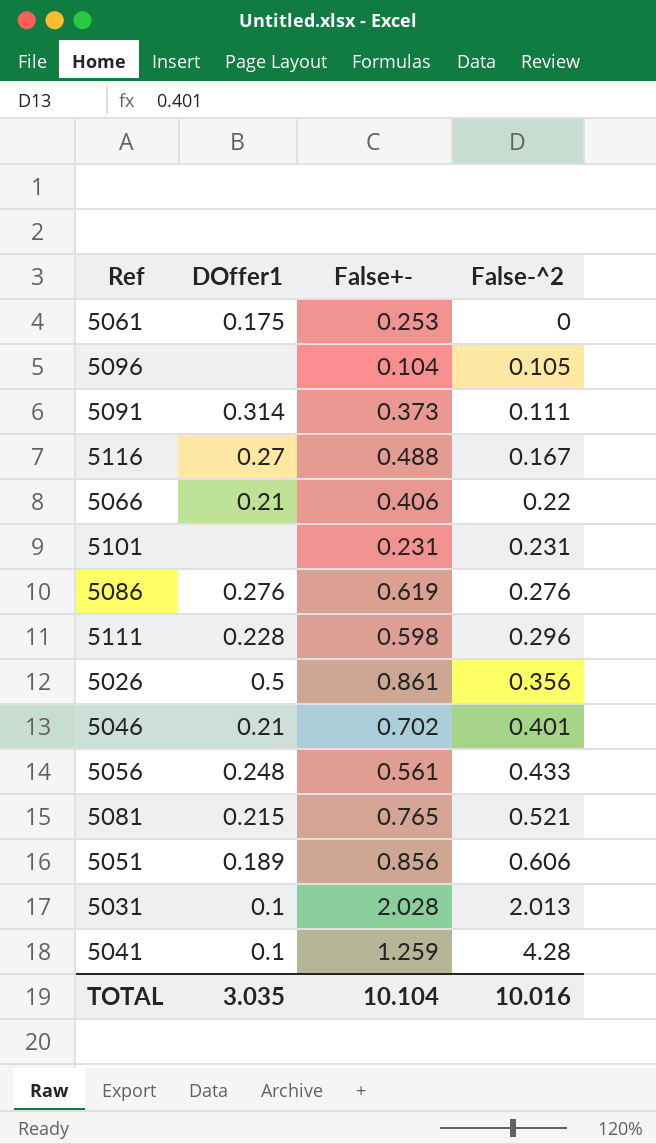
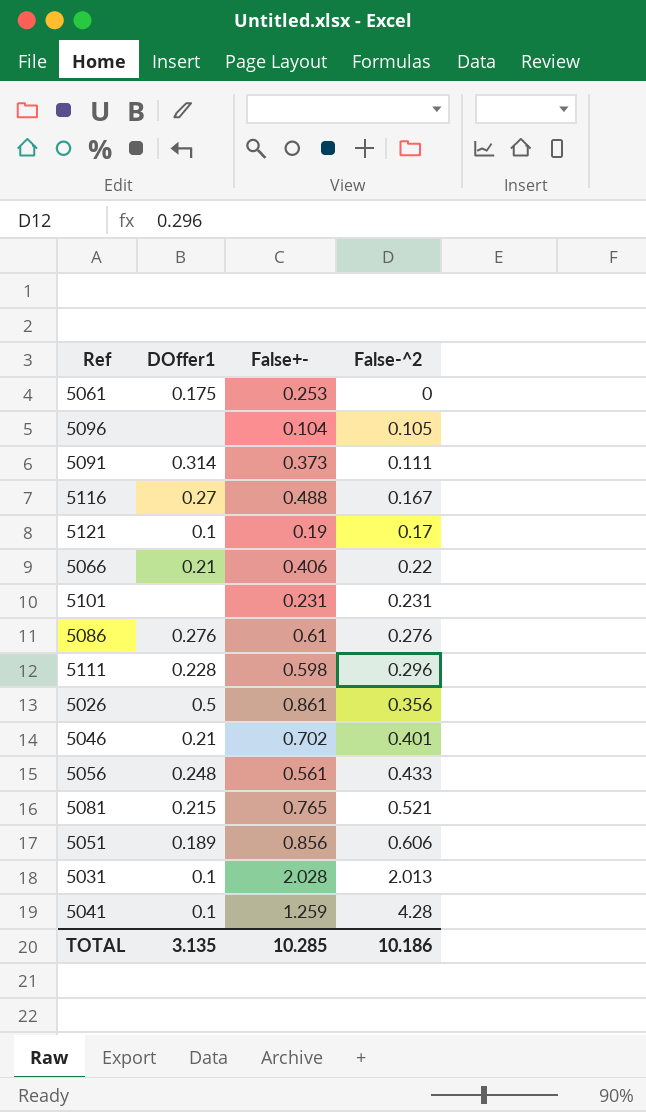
row 5121: none -> 0.1 | 0.19 | 0.17
5086 | False+-: 0.619 -> 0.61
TOTAL | DOffer1: 3.035 -> 3.135
TOTAL | False+-: 10.104 -> 10.285
TOTAL | False-^2: 10.016 -> 10.186

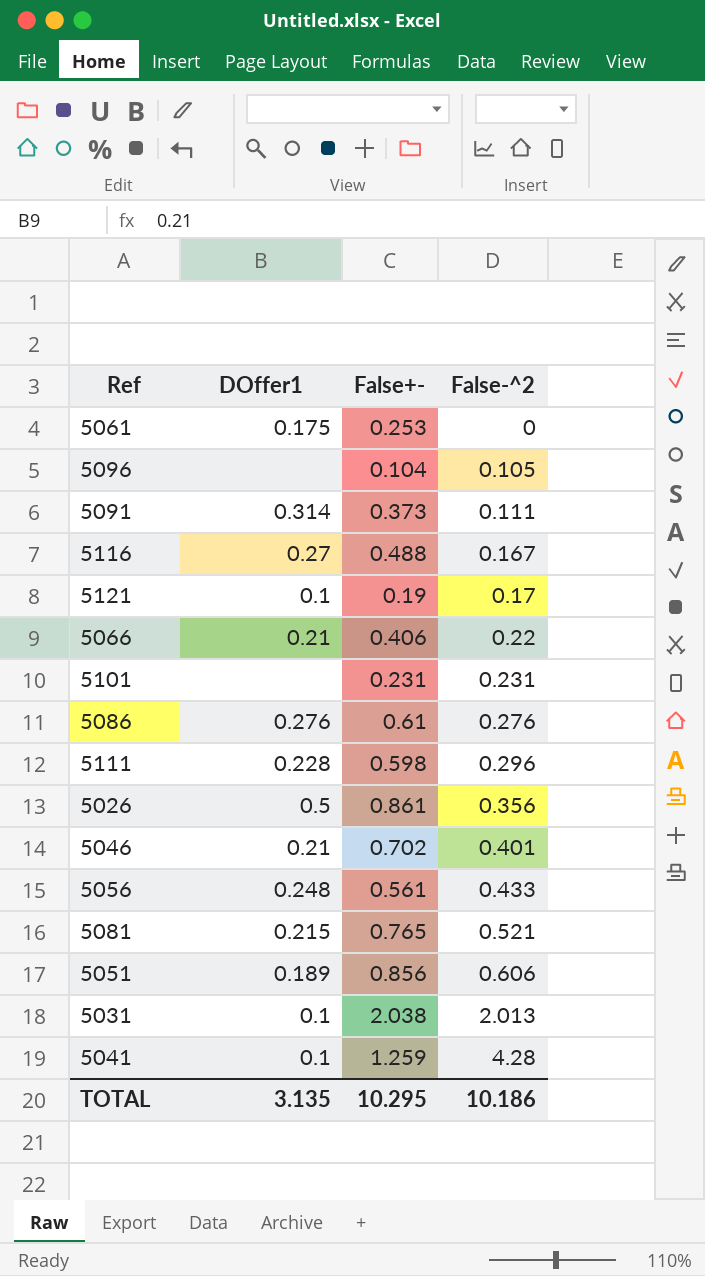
5031 | False+-: 2.028 -> 2.038
TOTAL | False+-: 10.285 -> 10.295

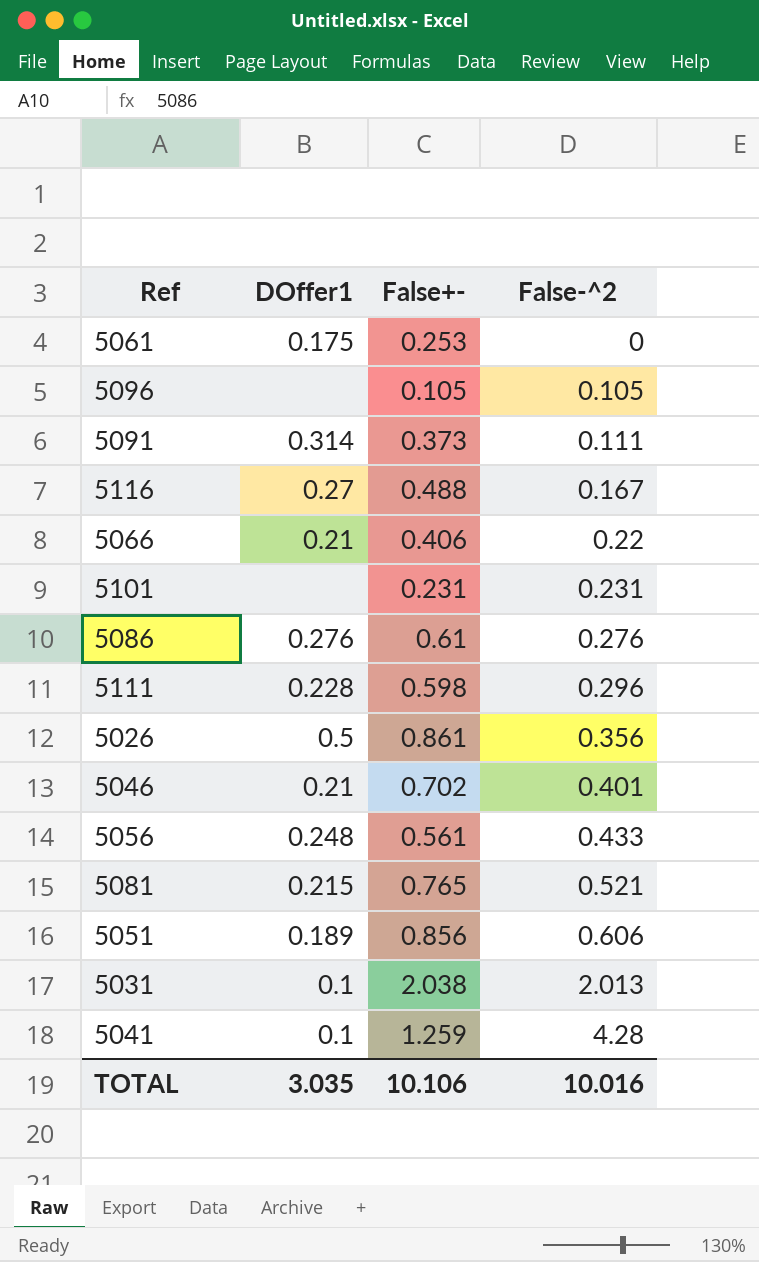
row 5121: 0.1 | 0.19 | 0.17 -> none
5096 | False+-: 0.104 -> 0.105
TOTAL | DOffer1: 3.135 -> 3.035
TOTAL | False+-: 10.295 -> 10.106
TOTAL | False-^2: 10.186 -> 10.016

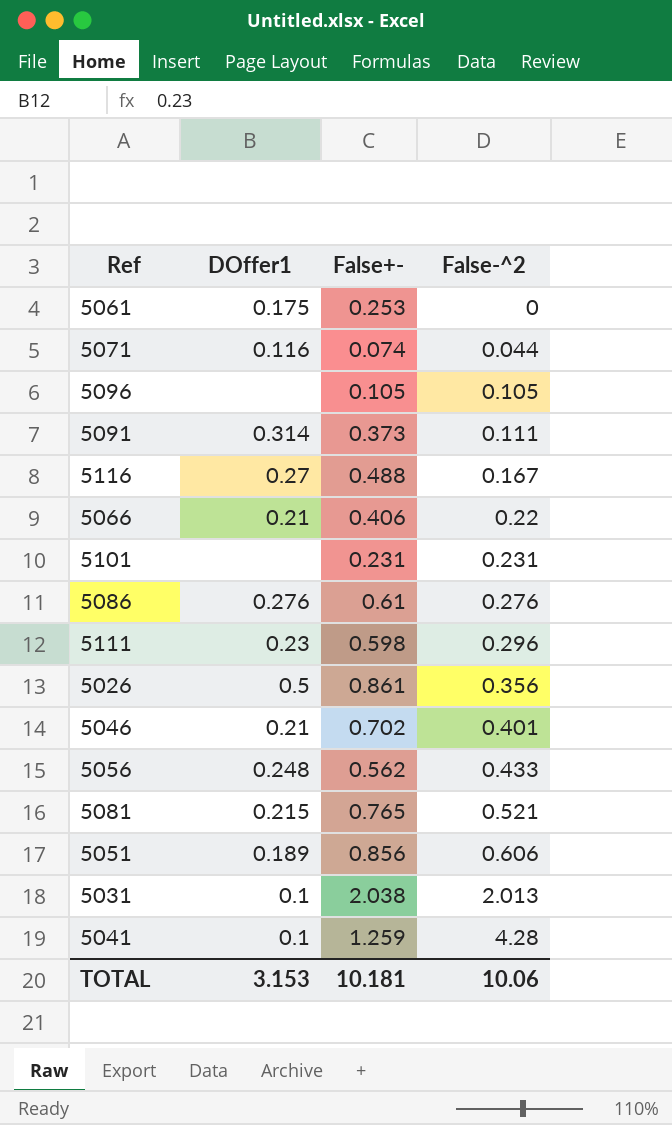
row 5071: none -> 0.116 | 0.074 | 0.044
5111 | DOffer1: 0.228 -> 0.23
5056 | False+-: 0.561 -> 0.562
TOTAL | DOffer1: 3.035 -> 3.153
TOTAL | False+-: 10.106 -> 10.181
TOTAL | False-^2: 10.016 -> 10.06

